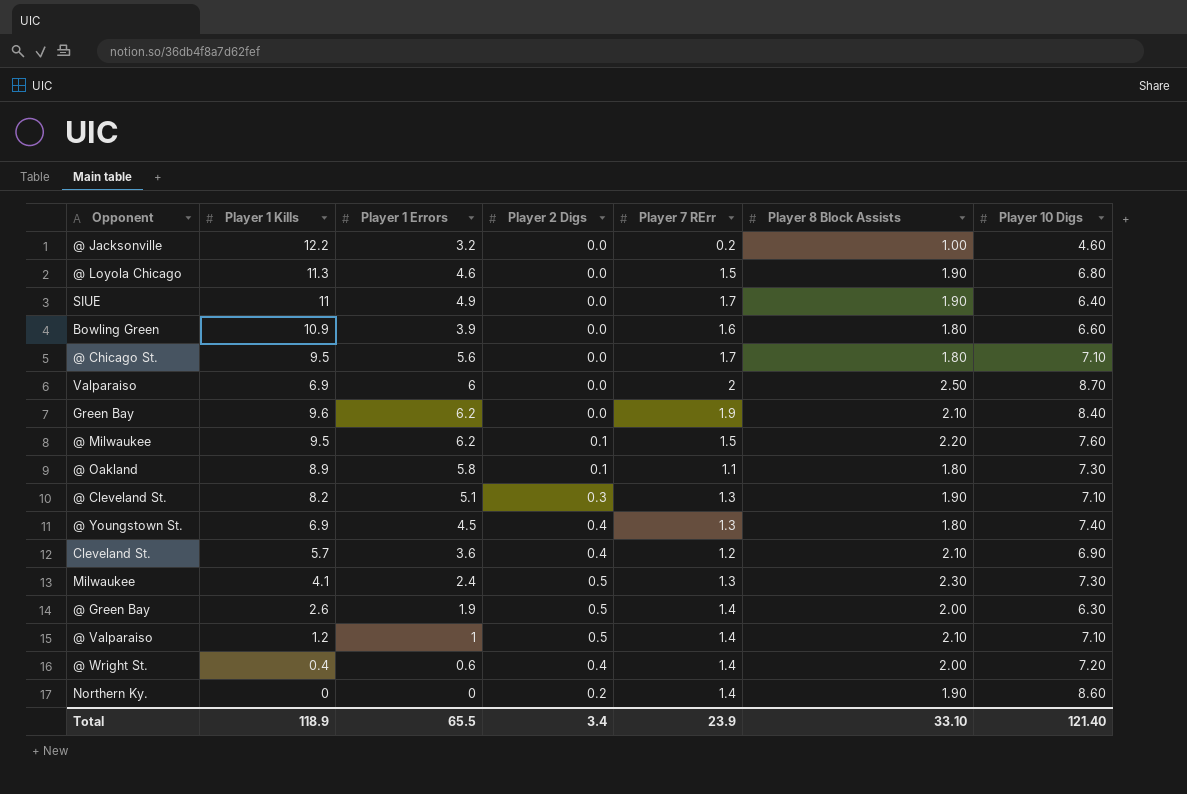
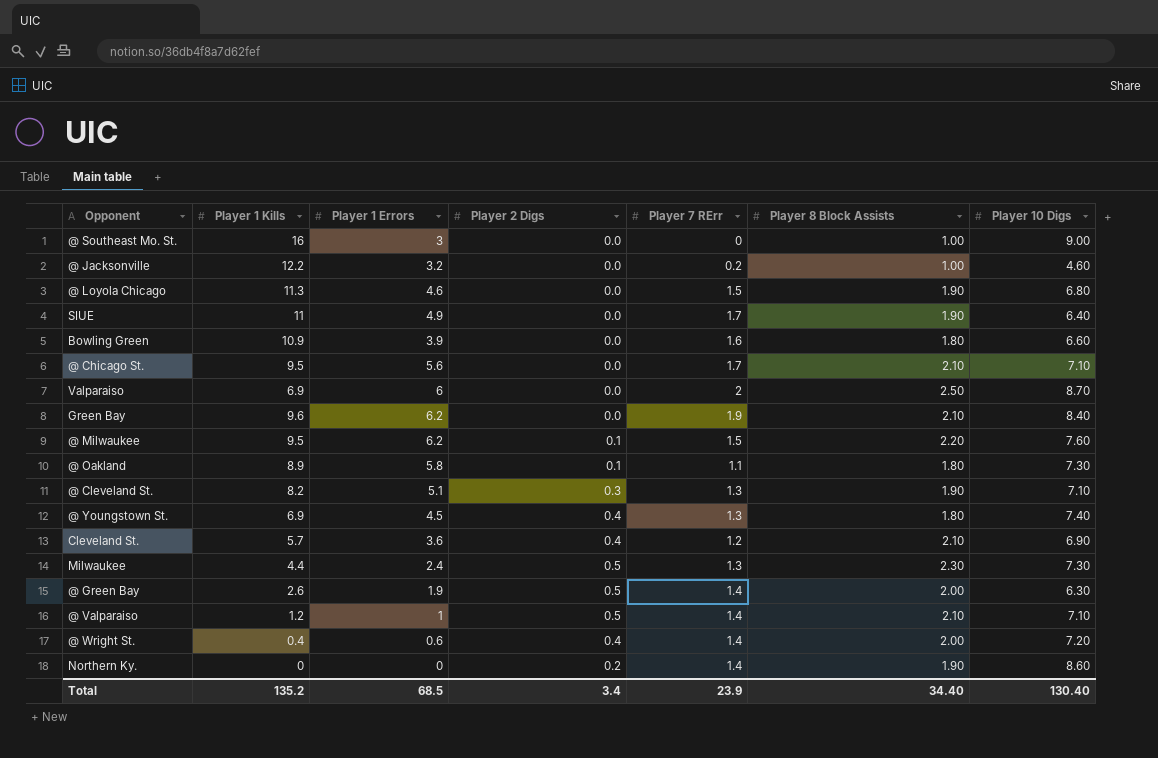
row @ Southeast Mo. St.: none -> 16 | 3 | 0.0 | 0 | 1.00 | 9.00
@ Chicago St. | Player 8 Block Assists: 1.80 -> 2.10
Milwaukee | Player 1 Kills: 4.1 -> 4.4
Total | Player 1 Kills: 118.9 -> 135.2
Total | Player 1 Errors: 65.5 -> 68.5
Total | Player 8 Block Assists: 33.10 -> 34.40
Total | Player 10 Digs: 121.40 -> 130.40

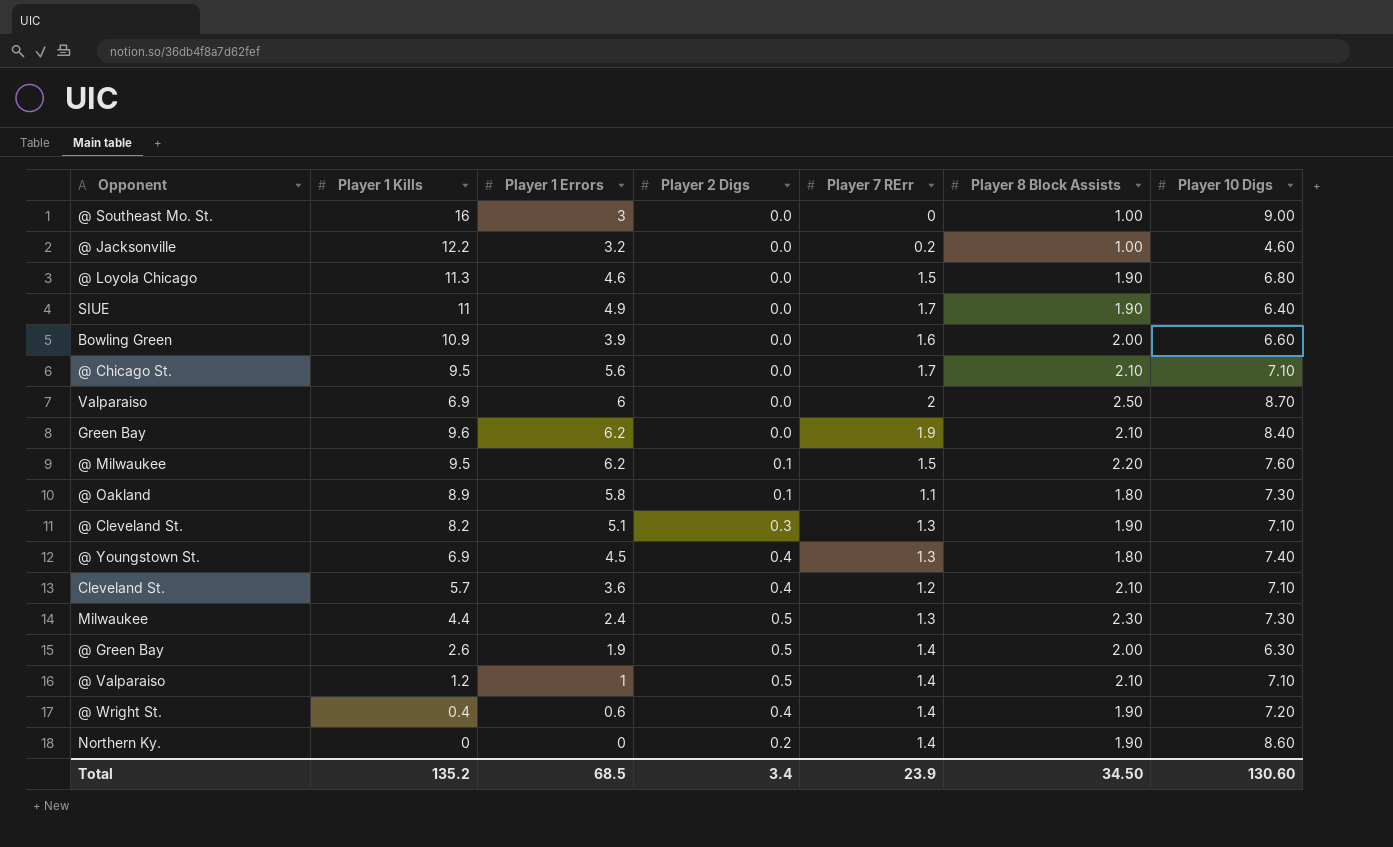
Bowling Green | Player 8 Block Assists: 1.80 -> 2.00
Cleveland St. | Player 10 Digs: 6.90 -> 7.10
@ Wright St. | Player 8 Block Assists: 2.00 -> 1.90
Total | Player 8 Block Assists: 34.40 -> 34.50
Total | Player 10 Digs: 130.40 -> 130.60

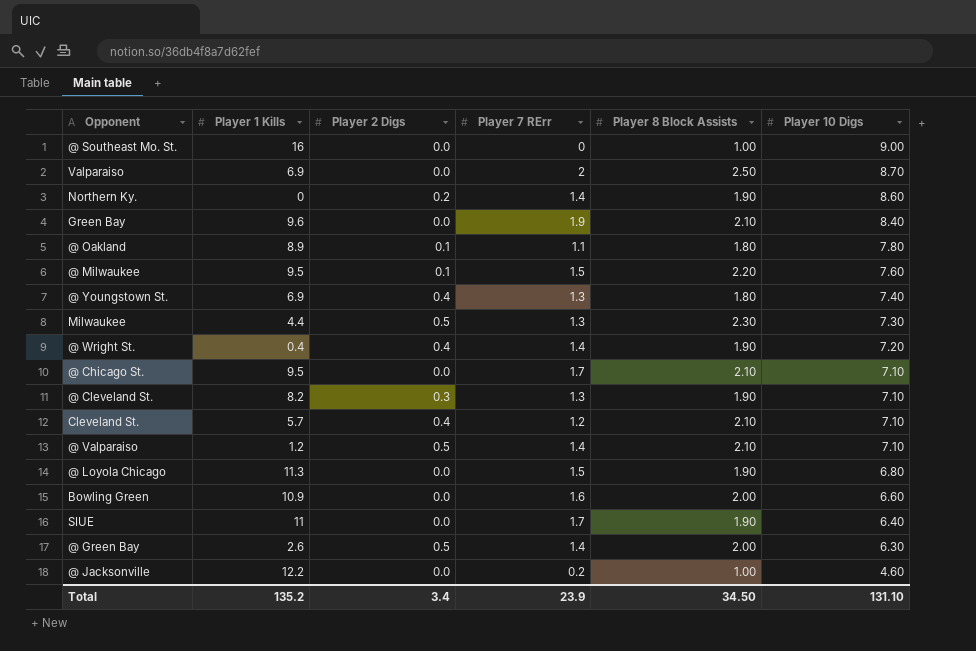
row order: none -> Player 10 Digs descending
column Player 1 Errors | position: 3 -> none
@ Oakland | Player 10 Digs: 7.30 -> 7.80
Total | Player 10 Digs: 130.60 -> 131.10

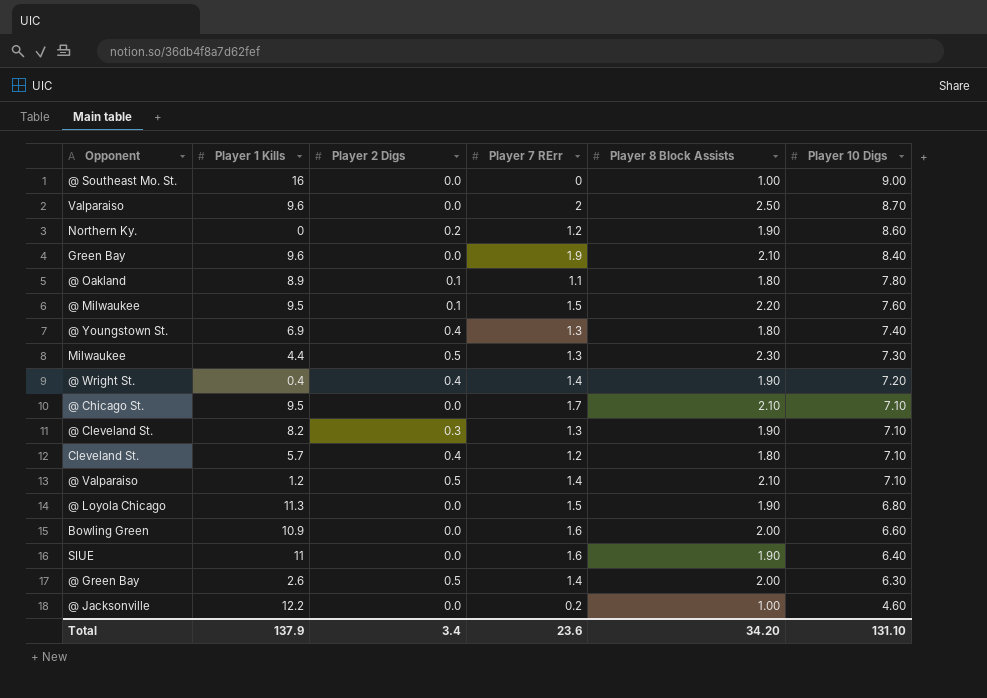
Valparaiso | Player 1 Kills: 6.9 -> 9.6
Northern Ky. | Player 7 RErr: 1.4 -> 1.2
Cleveland St. | Player 8 Block Assists: 2.10 -> 1.80
SIUE | Player 7 RErr: 1.7 -> 1.6
Total | Player 1 Kills: 135.2 -> 137.9
Total | Player 7 RErr: 23.9 -> 23.6
Total | Player 8 Block Assists: 34.50 -> 34.20

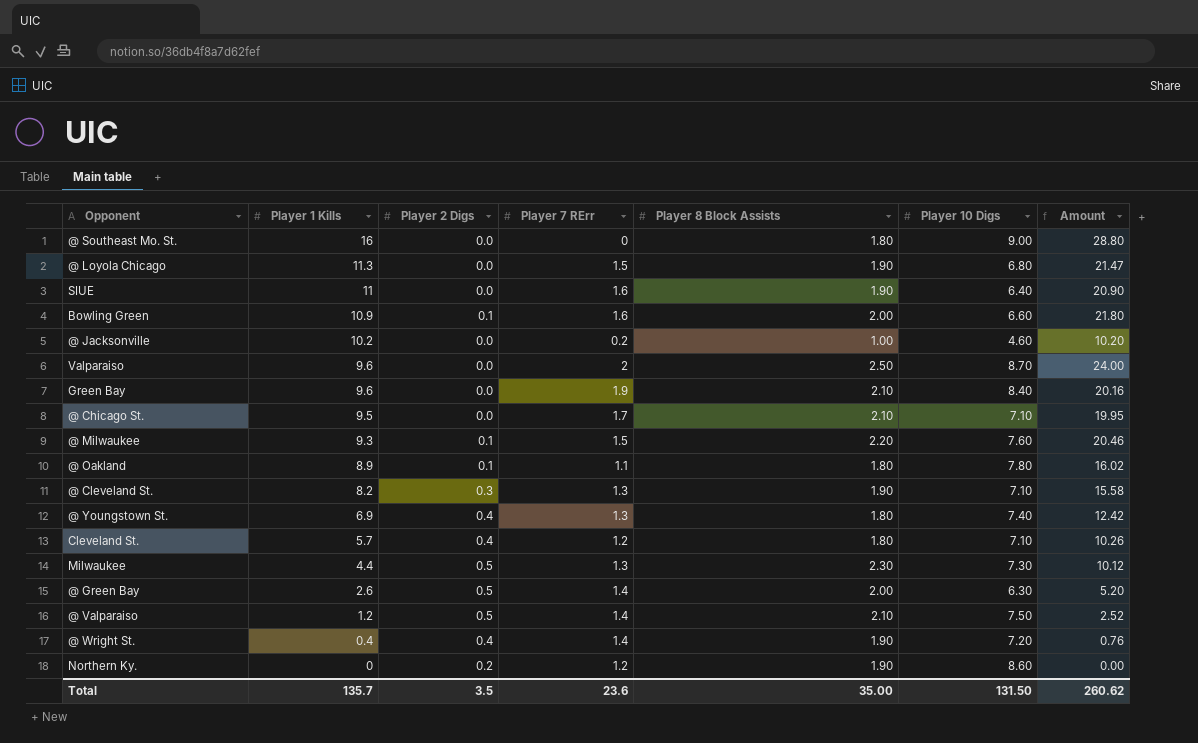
row order: Player 10 Digs descending -> Player 1 Kills descending
column Amount | formula: none -> [Player 1 Kills] * [Player 8 Block Assists]
@ Southeast Mo. St. | Player 8 Block Assists: 1.00 -> 1.80
Bowling Green | Player 2 Digs: 0.0 -> 0.1
@ Jacksonville | Player 1 Kills: 12.2 -> 10.2
@ Milwaukee | Player 1 Kills: 9.5 -> 9.3
@ Valparaiso | Player 10 Digs: 7.10 -> 7.50
Total | Player 1 Kills: 137.9 -> 135.7
Total | Player 2 Digs: 3.4 -> 3.5
Total | Player 8 Block Assists: 34.20 -> 35.00
Total | Player 10 Digs: 131.10 -> 131.50

